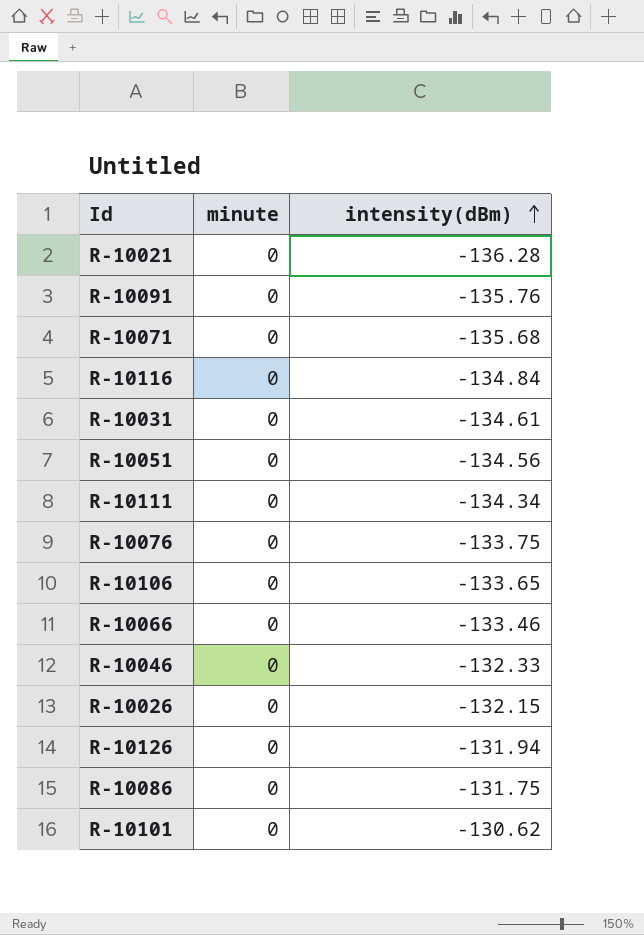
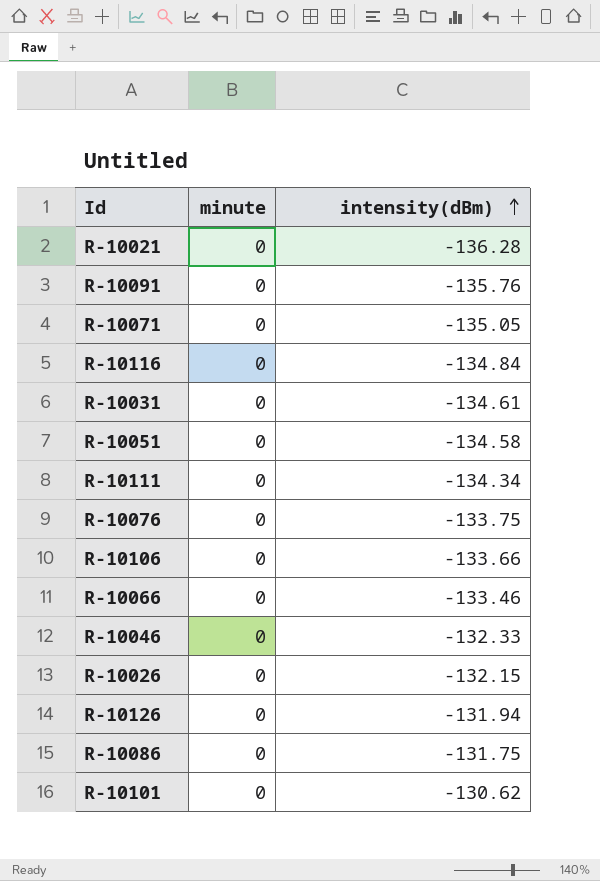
R-10071 | intensity(dBm): -135.68 -> -135.05
R-10051 | intensity(dBm): -134.56 -> -134.58
R-10106 | intensity(dBm): -133.65 -> -133.66

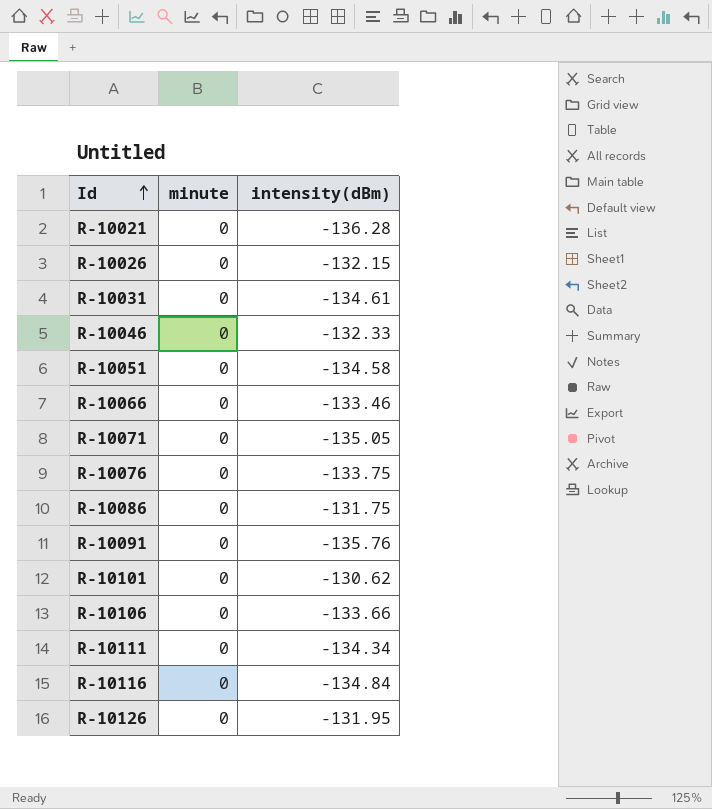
row order: intensity(dBm) ascending -> Id ascending
R-10126 | intensity(dBm): -131.94 -> -131.95

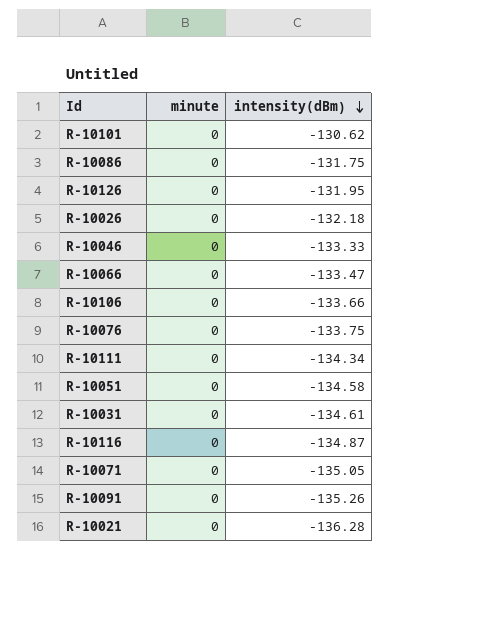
row order: Id ascending -> intensity(dBm) descending
R-10026 | intensity(dBm): -132.15 -> -132.18
R-10046 | intensity(dBm): -132.33 -> -133.33
R-10066 | intensity(dBm): -133.46 -> -133.47
R-10116 | intensity(dBm): -134.84 -> -134.87
R-10091 | intensity(dBm): -135.76 -> -135.26

